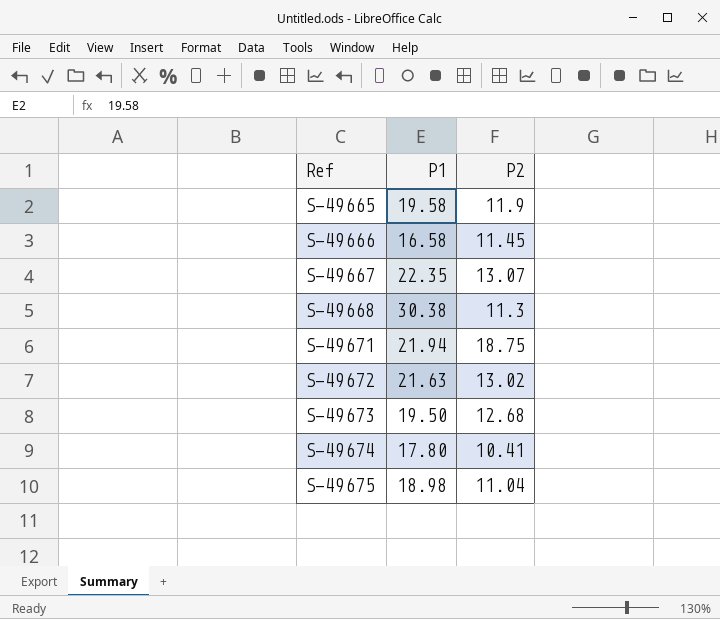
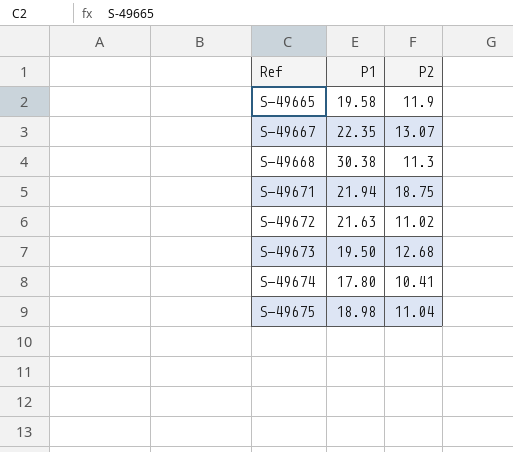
row S-49666: 16.58 | 11.45 -> none
S-49672 | P2: 13.02 -> 11.02

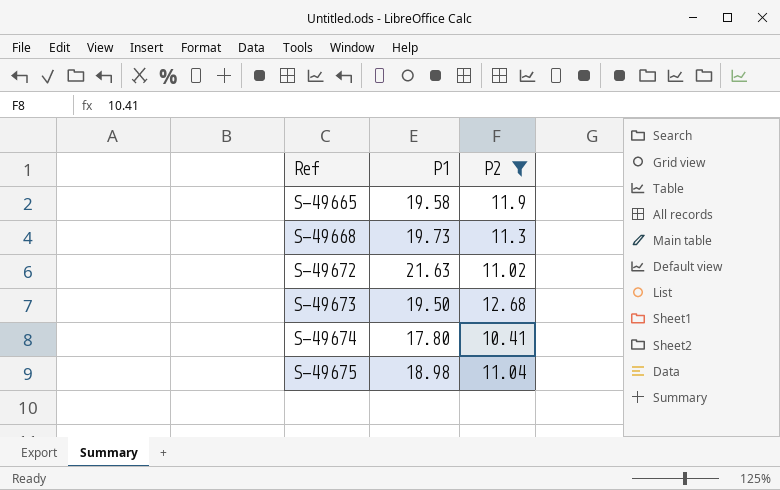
filter: none -> P2 <= 12.68
S-49668 | P1: 30.38 -> 19.73

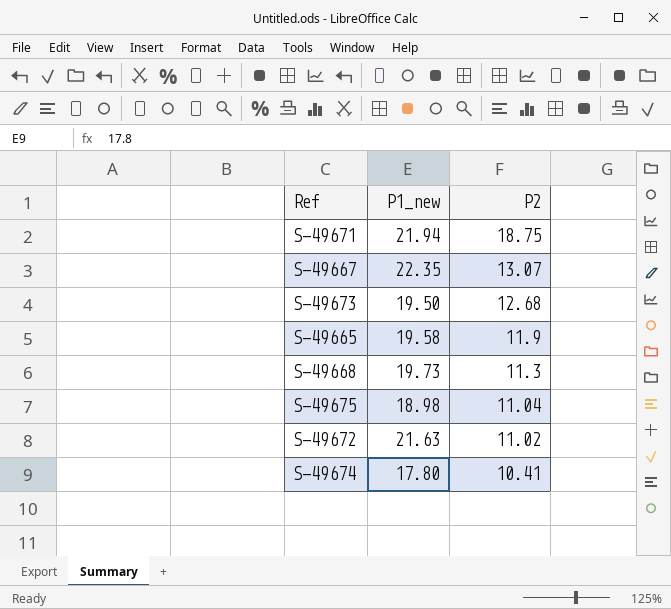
filter: P2 <= 12.68 -> none
row order: Ref ascending -> P2 descending
column name: P1 -> P1_new

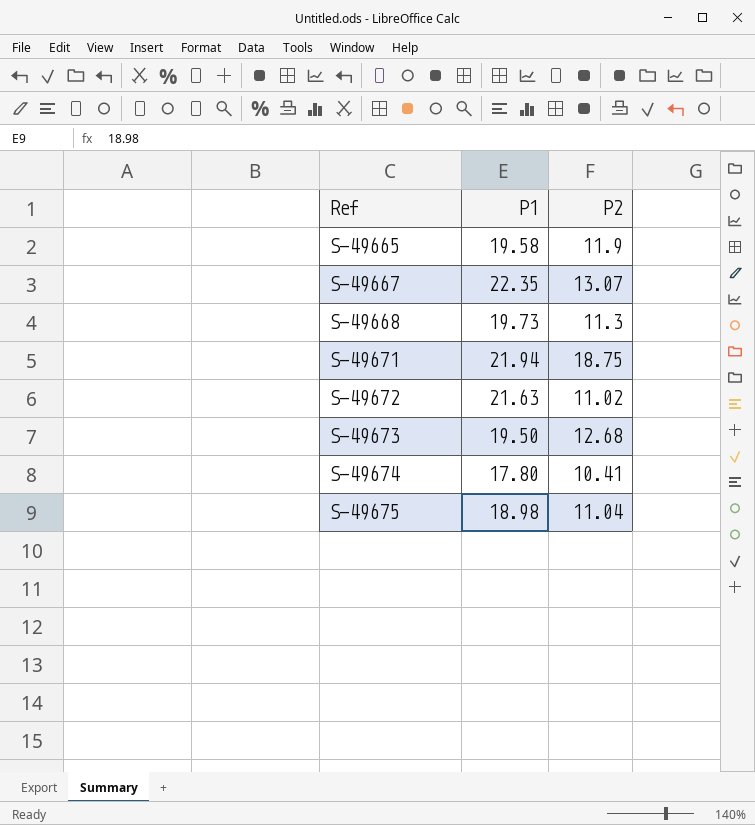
row order: P2 descending -> Ref ascending
column name: P1_new -> P1

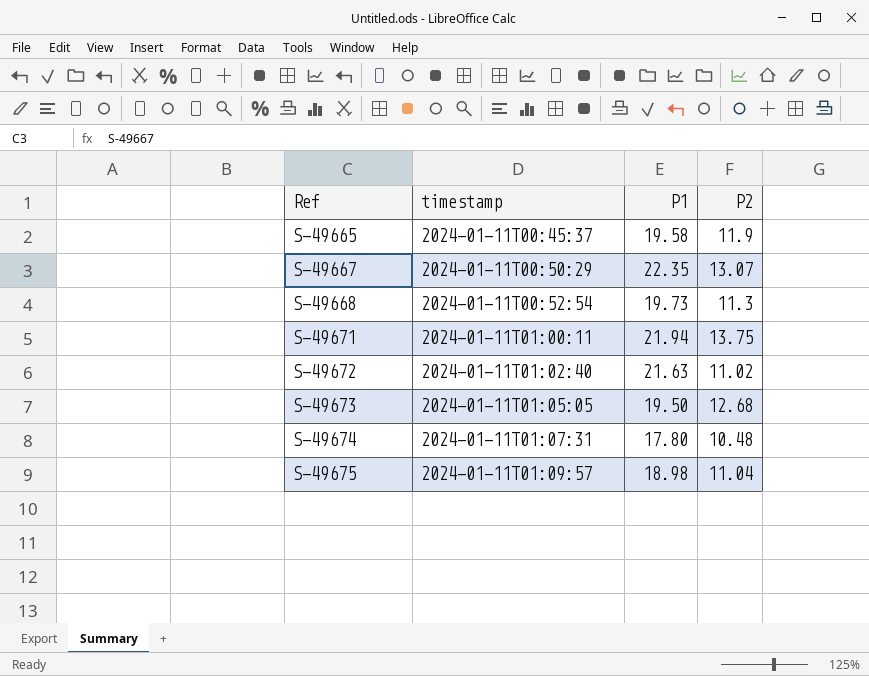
column timestamp | position: none -> 2
S-49671 | P2: 18.75 -> 13.75
S-49674 | P2: 10.41 -> 10.48

